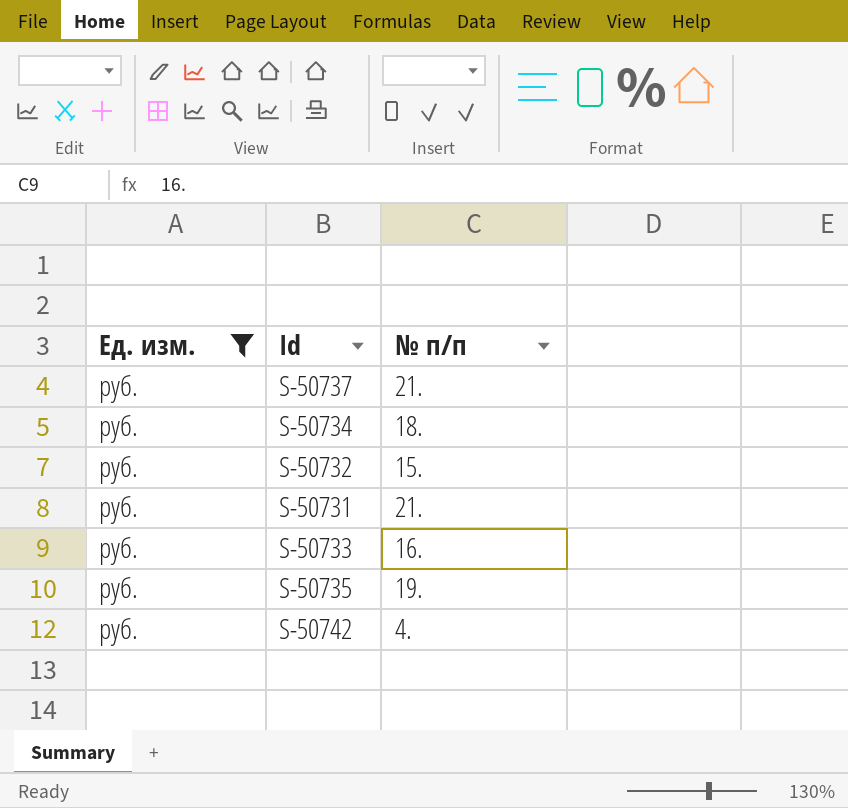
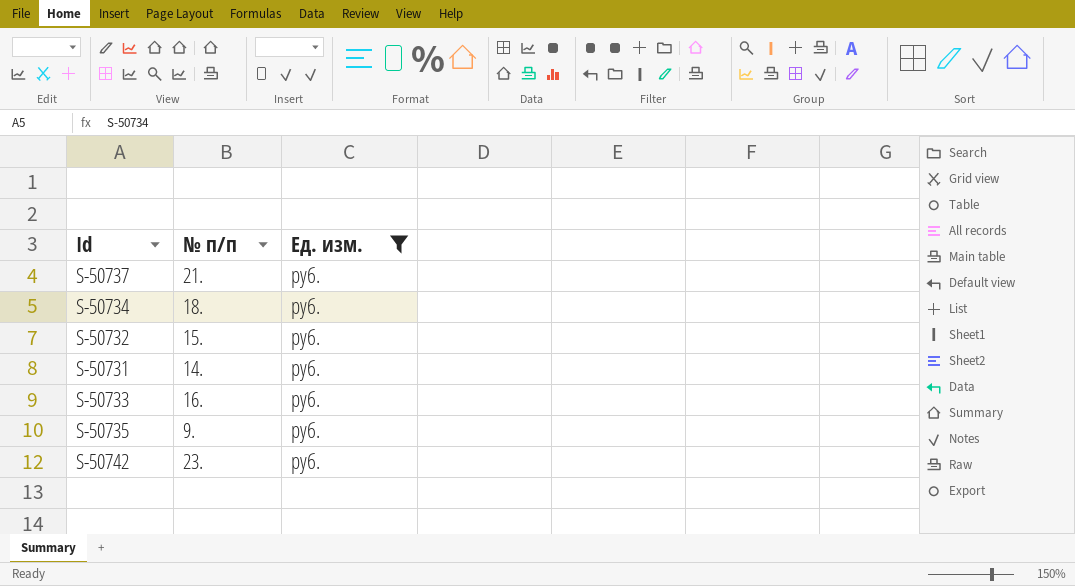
column Ед. изм. | position: 1 -> 3
S-50731 | № п/п: 21. -> 14.
S-50735 | № п/п: 19. -> 9.
S-50742 | № п/п: 4. -> 23.

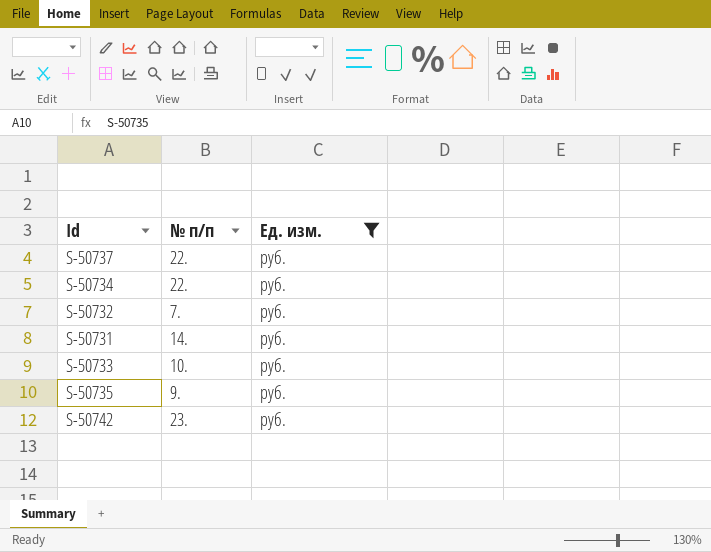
S-50737 | № п/п: 21. -> 22.
S-50734 | № п/п: 18. -> 22.
S-50732 | № п/п: 15. -> 7.
S-50733 | № п/п: 16. -> 10.

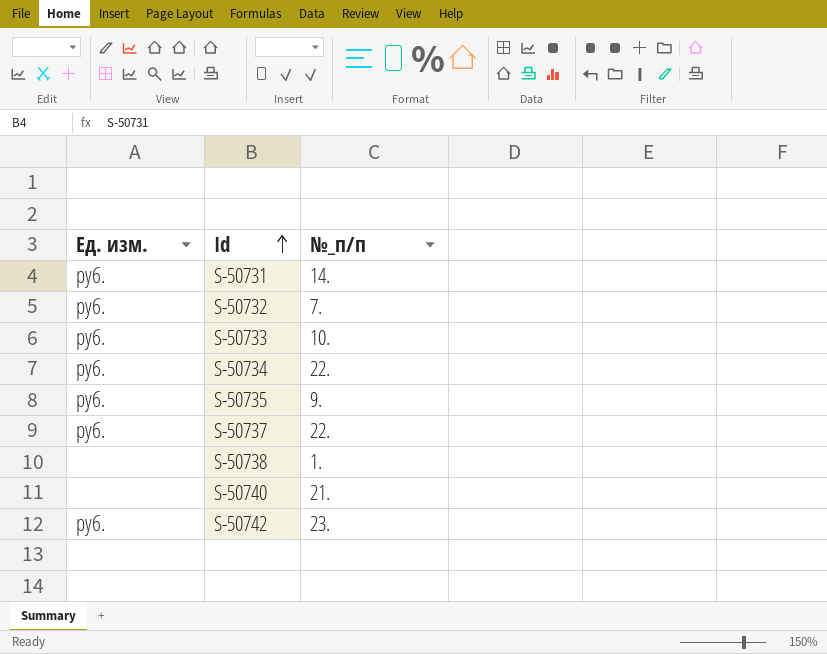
filter: Ед. изм. = руб. -> none
row order: none -> Id ascending
column Ед. изм. | position: 3 -> 1
column name: № п/п -> №_п/п

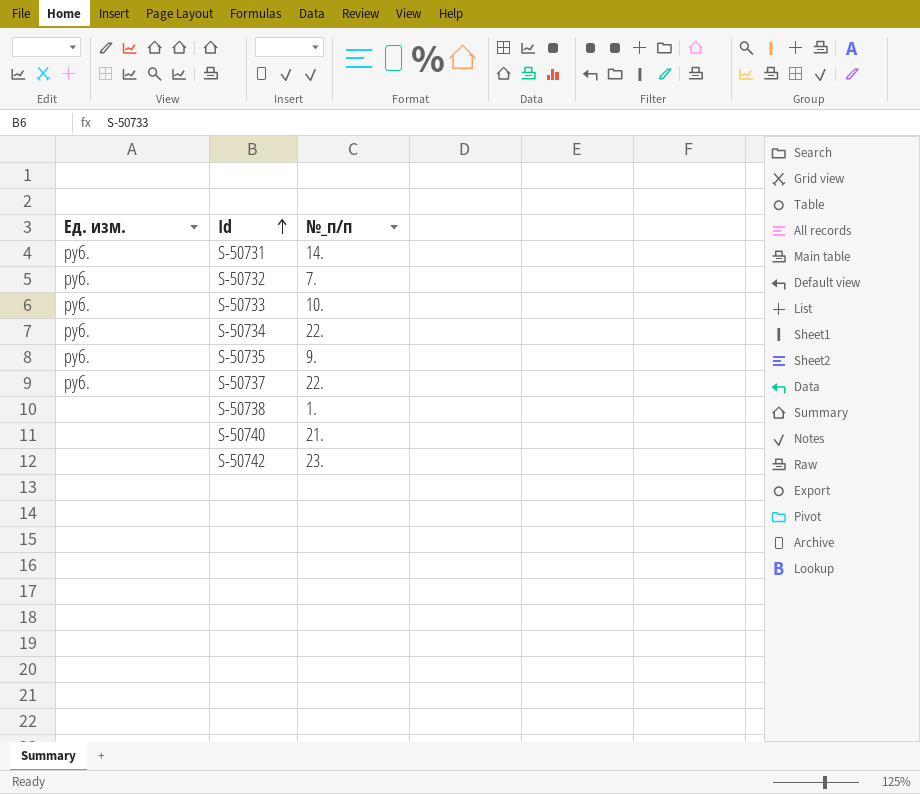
S-50742 | Ед. изм.: руб. -> none

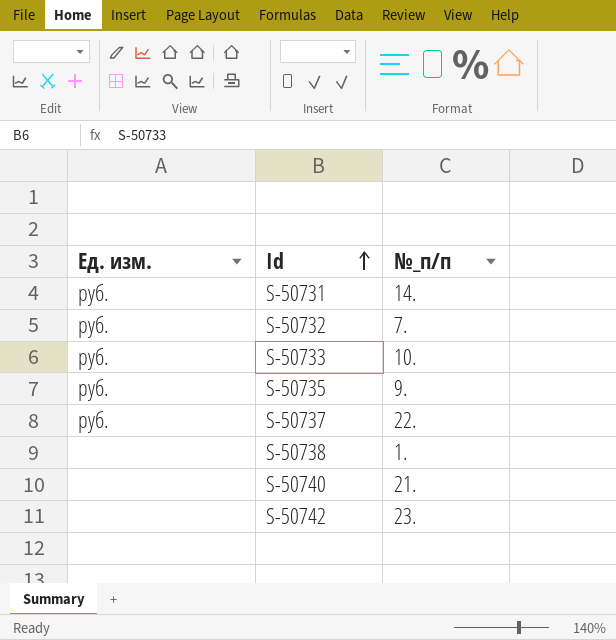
row S-50734: руб. | 22. -> none

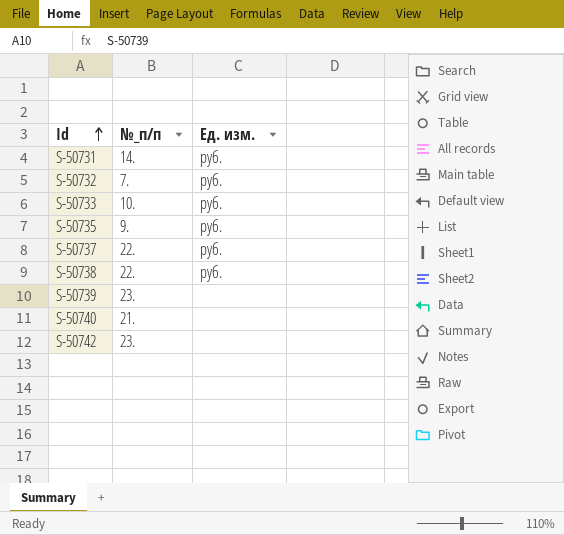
column Ед. изм. | position: 1 -> 3
S-50738 | №_п/п: 1. -> 22.
S-50738 | Ед. изм.: none -> руб.
row S-50739: none -> 23. | none

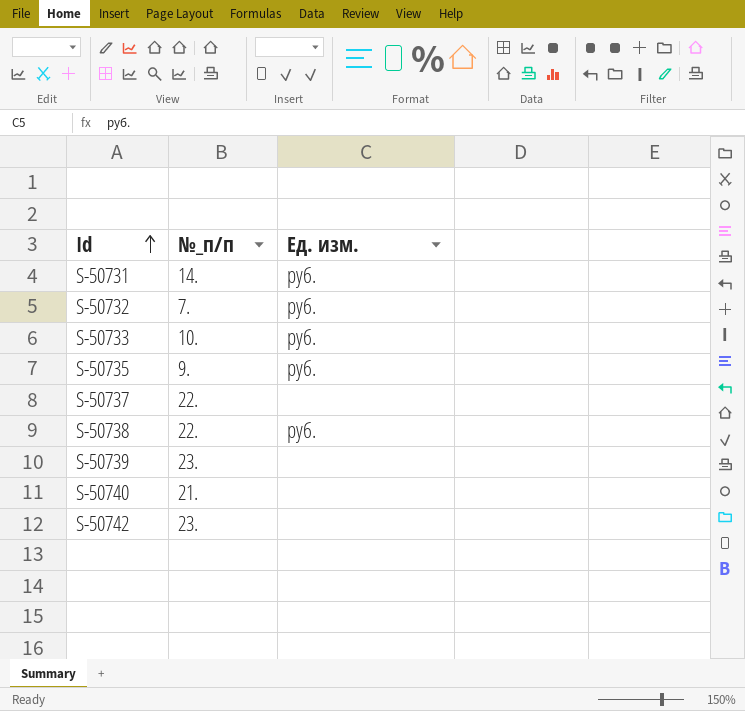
S-50737 | Ед. изм.: руб. -> none

